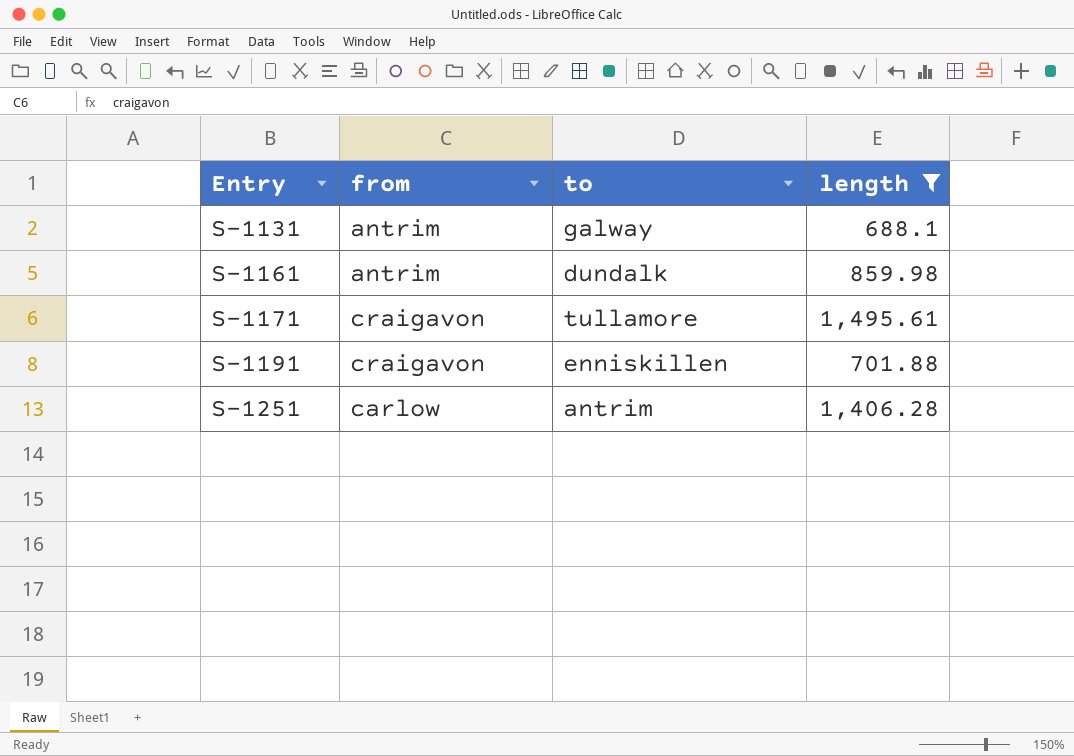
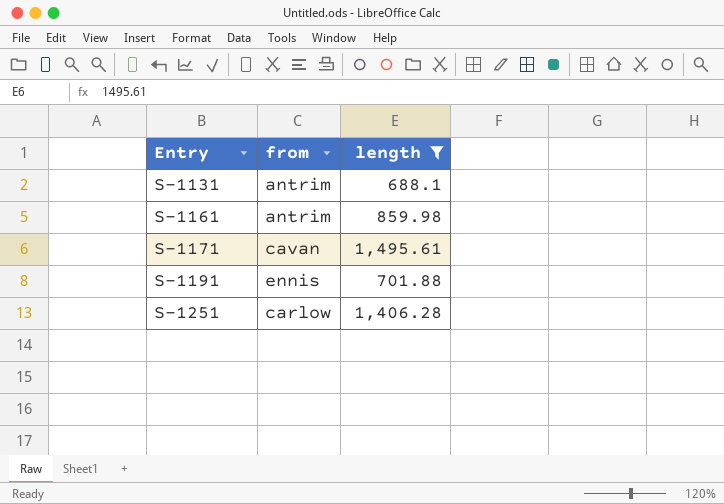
column to | position: 3 -> none
S-1171 | from: craigavon -> cavan
S-1191 | from: craigavon -> ennis

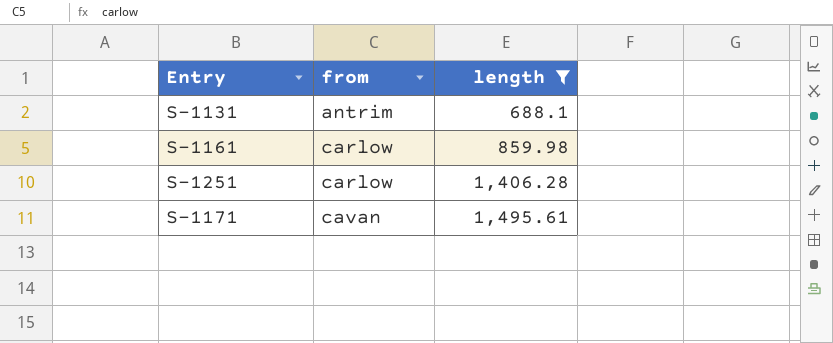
row order: Entry ascending -> from ascending
row S-1191: ennis | 701.88 -> none
S-1161 | from: antrim -> carlow

